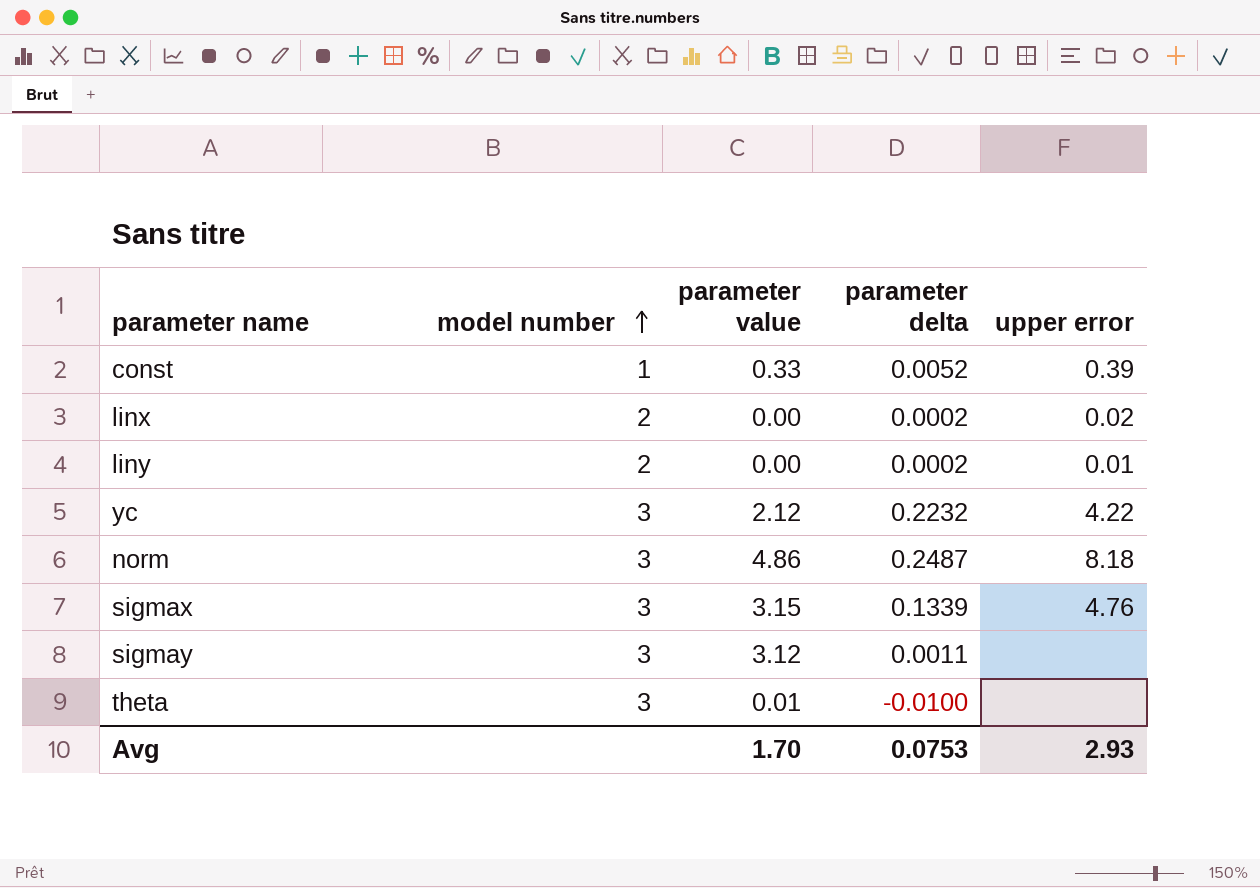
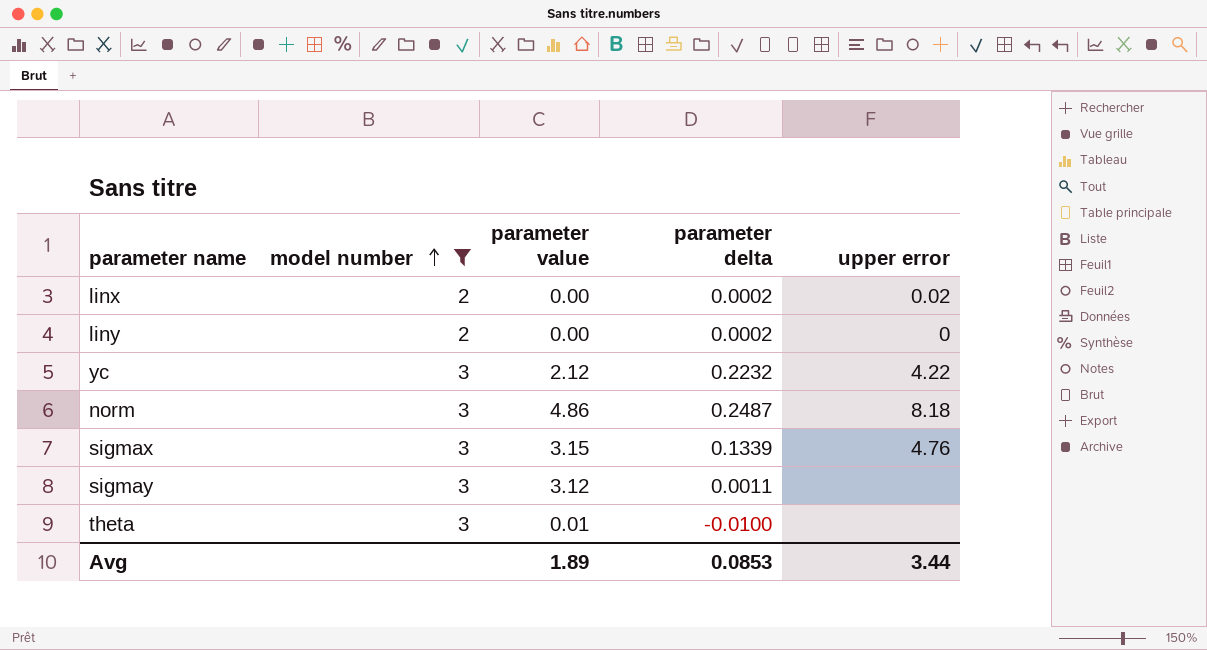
filter: none -> model number != 1
liny | upper error: 0.01 -> 0
Avg | parameter value: 1.70 -> 1.89
Avg | parameter delta: 0.0753 -> 0.0853
Avg | upper error: 2.93 -> 3.44

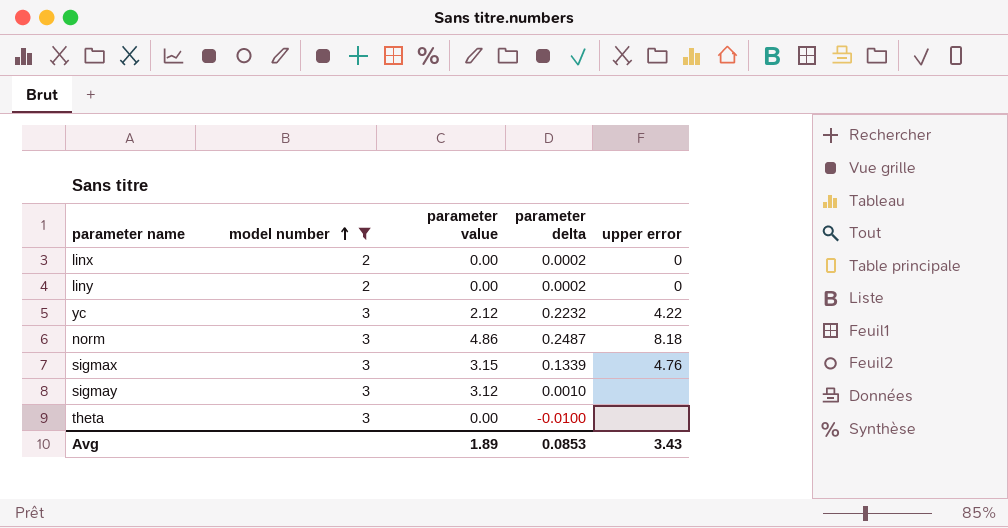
linx | upper error: 0.02 -> 0
sigmay | parameter delta: 0.0011 -> 0.0010
theta | parameter value: 0.01 -> 0.00
Avg | upper error: 3.44 -> 3.43

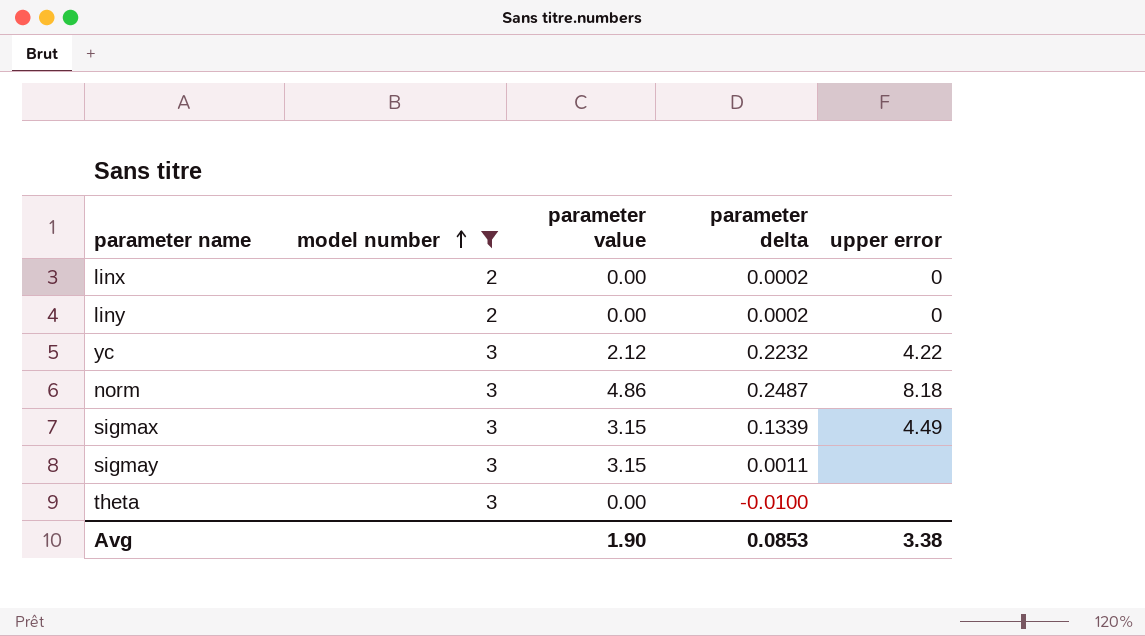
sigmax | upper error: 4.76 -> 4.49
sigmay | parameter value: 3.12 -> 3.15
sigmay | parameter delta: 0.0010 -> 0.0011
Avg | parameter value: 1.89 -> 1.90
Avg | upper error: 3.43 -> 3.38

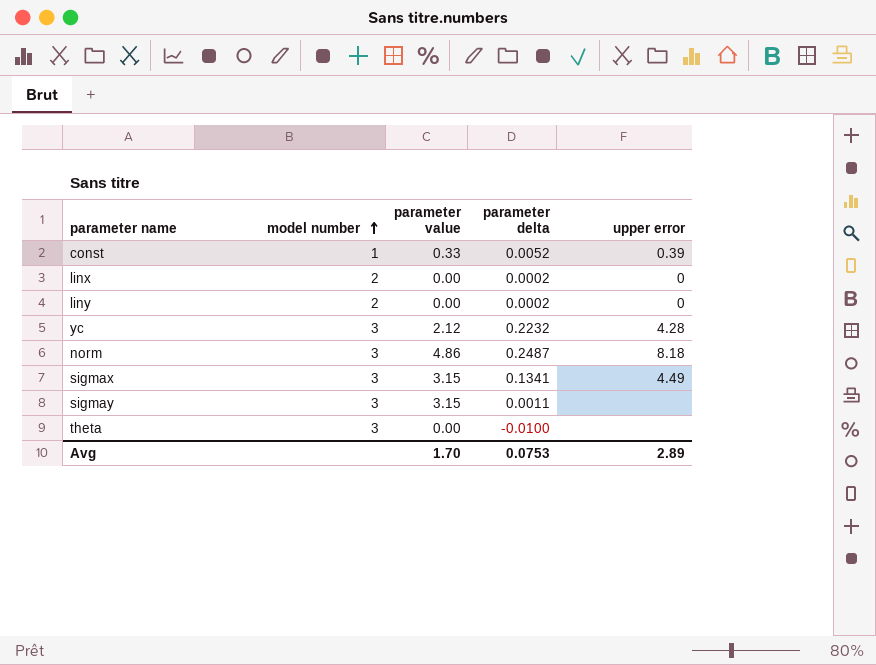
filter: model number != 1 -> none
yc | upper error: 4.22 -> 4.28
sigmax | parameter delta: 0.1339 -> 0.1341
Avg | parameter value: 1.90 -> 1.70
Avg | parameter delta: 0.0853 -> 0.0753
Avg | upper error: 3.38 -> 2.89

